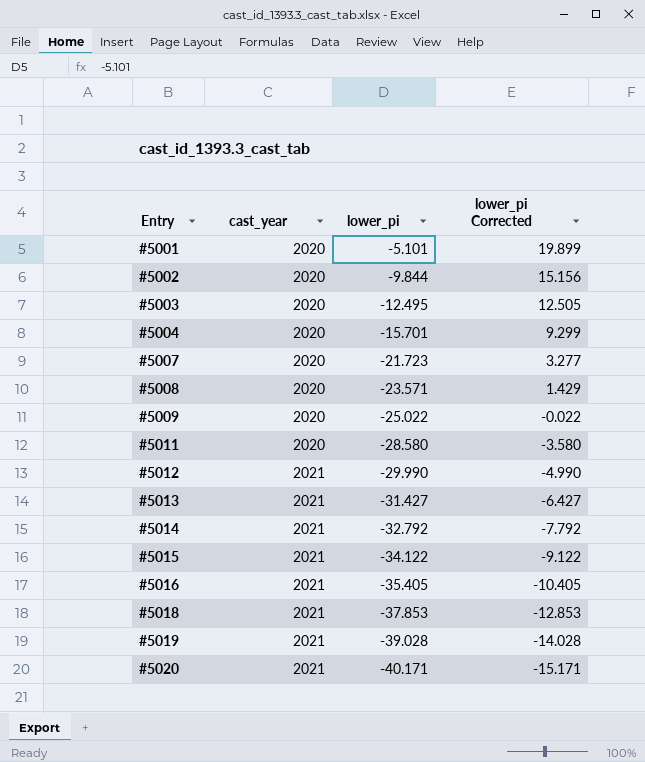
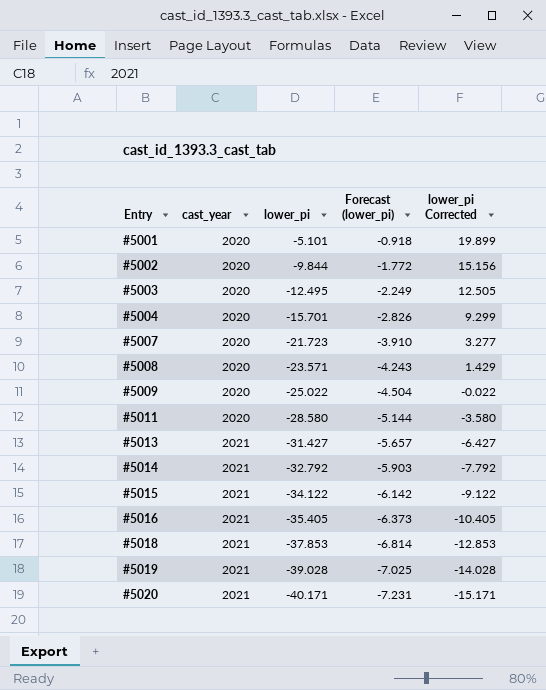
column Forecast (lower_pi) | formula: none -> [lower_pi] * 0.18
row #5012: 2021 | -29.990 | -4.990 -> none

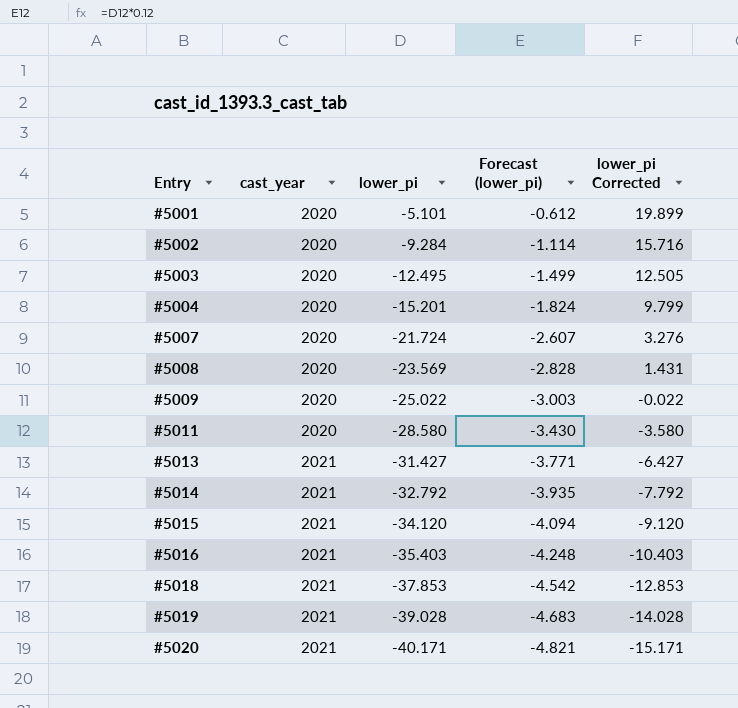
column Forecast (lower_pi) | formula: [lower_pi] * 0.18 -> [lower_pi] * 0.12
#5002 | lower_pi: -9.844 -> -9.284
#5002 | lower_pi Corrected: 15.156 -> 15.716
#5004 | lower_pi: -15.701 -> -15.201
#5004 | lower_pi Corrected: 9.299 -> 9.799
#5007 | lower_pi: -21.723 -> -21.724
#5007 | lower_pi Corrected: 3.277 -> 3.276
#5008 | lower_pi: -23.571 -> -23.569
#5008 | lower_pi Corrected: 1.429 -> 1.431
#5015 | lower_pi: -34.122 -> -34.120
#5015 | lower_pi Corrected: -9.122 -> -9.120
#5016 | lower_pi: -35.405 -> -35.403
#5016 | lower_pi Corrected: -10.405 -> -10.403

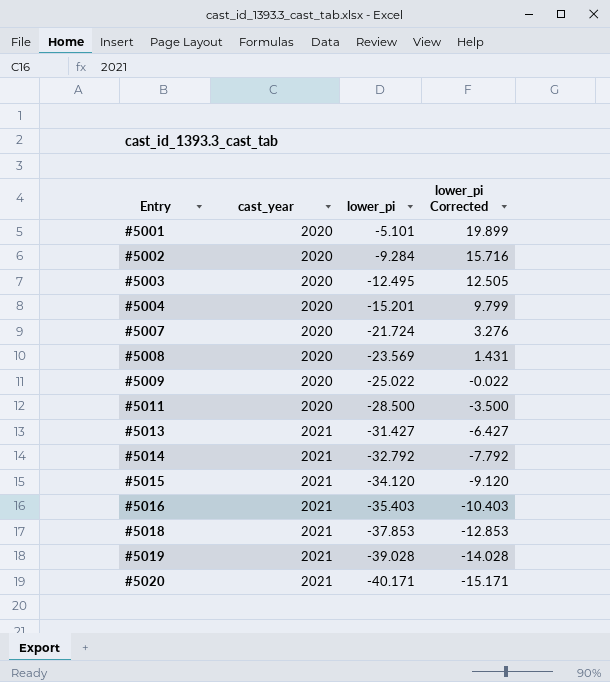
column Forecast (lower_pi) | formula: [lower_pi] * 0.12 -> none
#5011 | lower_pi: -28.580 -> -28.500
#5011 | lower_pi Corrected: -3.580 -> -3.500

